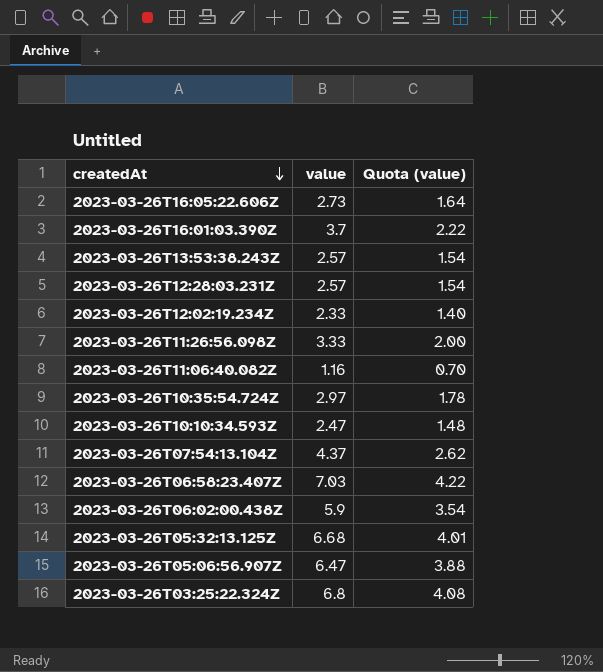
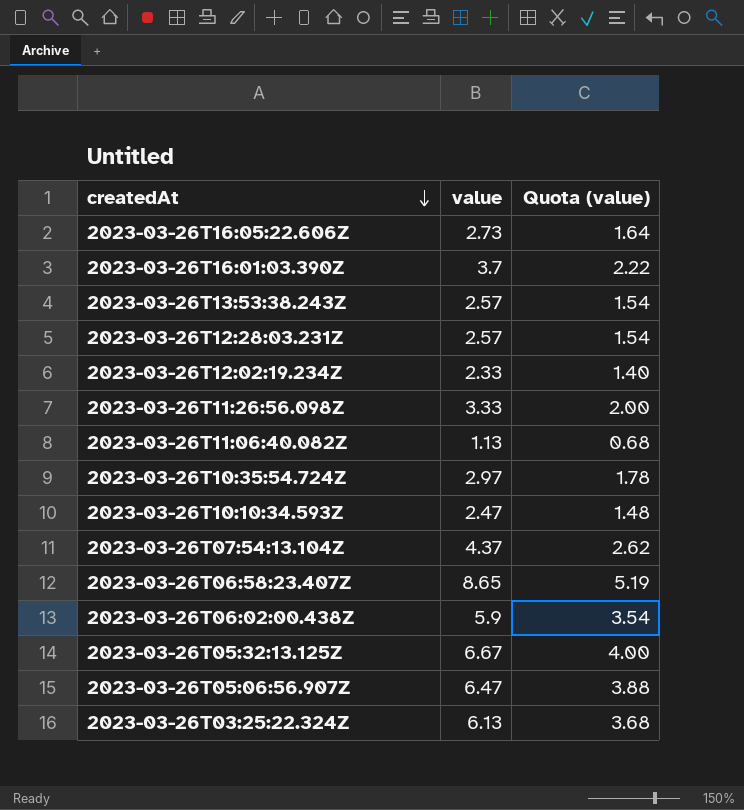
2023-03-26T11:06:40.082Z | value: 1.16 -> 1.13
2023-03-26T11:06:40.082Z | Quota (value): 0.70 -> 0.68
2023-03-26T06:58:23.407Z | value: 7.03 -> 8.65
2023-03-26T06:58:23.407Z | Quota (value): 4.22 -> 5.19
2023-03-26T05:32:13.125Z | value: 6.68 -> 6.67
2023-03-26T05:32:13.125Z | Quota (value): 4.01 -> 4.00
2023-03-26T03:25:22.324Z | value: 6.8 -> 6.13
2023-03-26T03:25:22.324Z | Quota (value): 4.08 -> 3.68

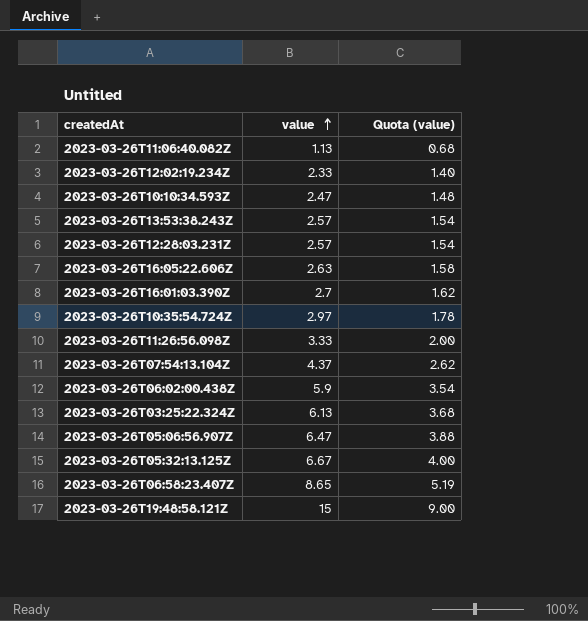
row order: createdAt descending -> value ascending
2023-03-26T16:05:22.606Z | value: 2.73 -> 2.63
2023-03-26T16:05:22.606Z | Quota (value): 1.64 -> 1.58
2023-03-26T16:01:03.390Z | value: 3.7 -> 2.7
2023-03-26T16:01:03.390Z | Quota (value): 2.22 -> 1.62
row 2023-03-26T19:48:58.121Z: none -> 15 | 9.00

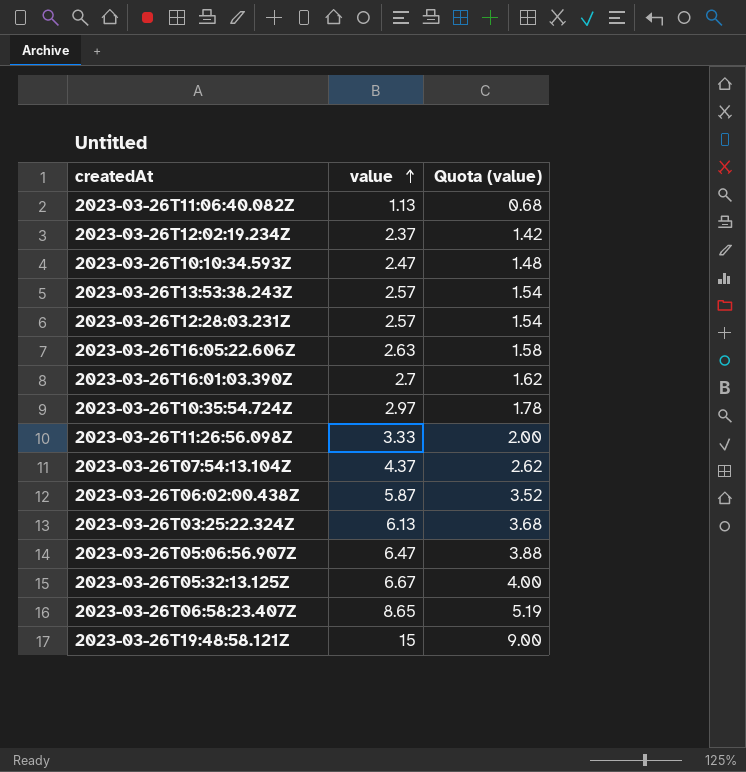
2023-03-26T12:02:19.234Z | value: 2.33 -> 2.37
2023-03-26T12:02:19.234Z | Quota (value): 1.40 -> 1.42
2023-03-26T06:02:00.438Z | value: 5.9 -> 5.87
2023-03-26T06:02:00.438Z | Quota (value): 3.54 -> 3.52

